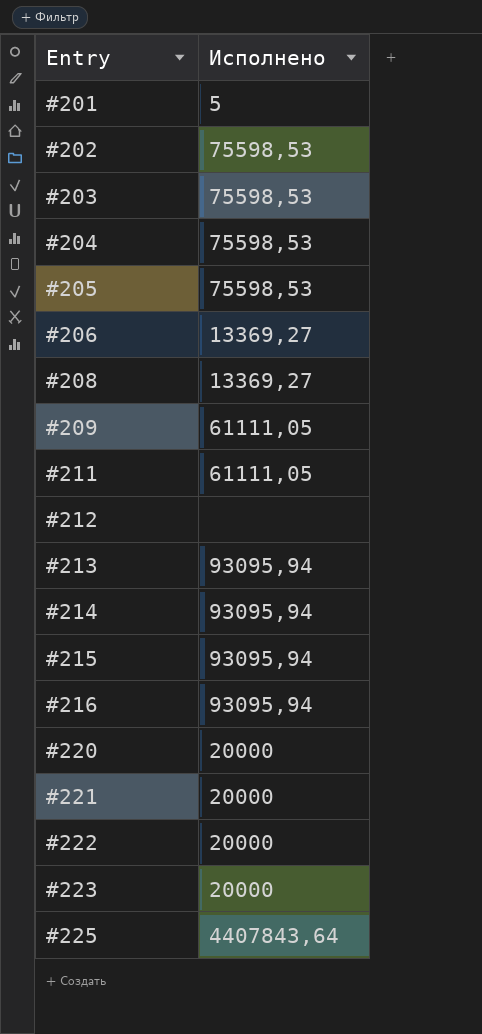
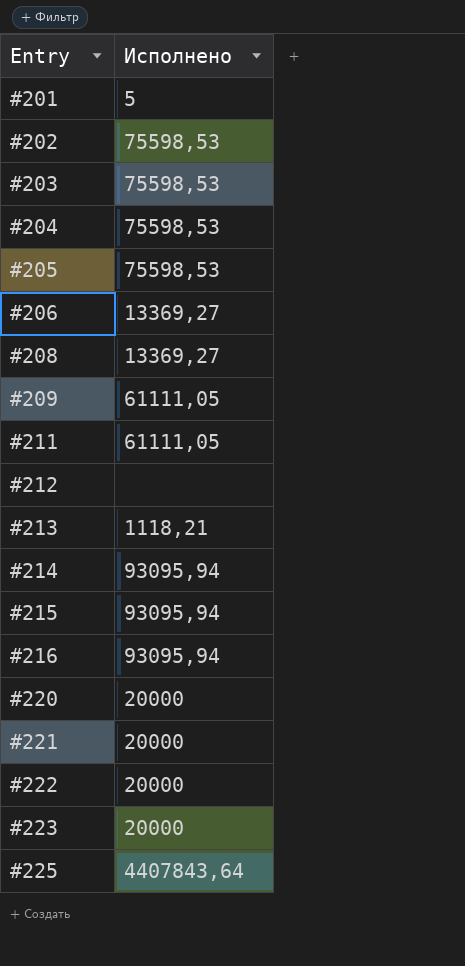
#213 | Исполнено: 93095,94 -> 1118,21

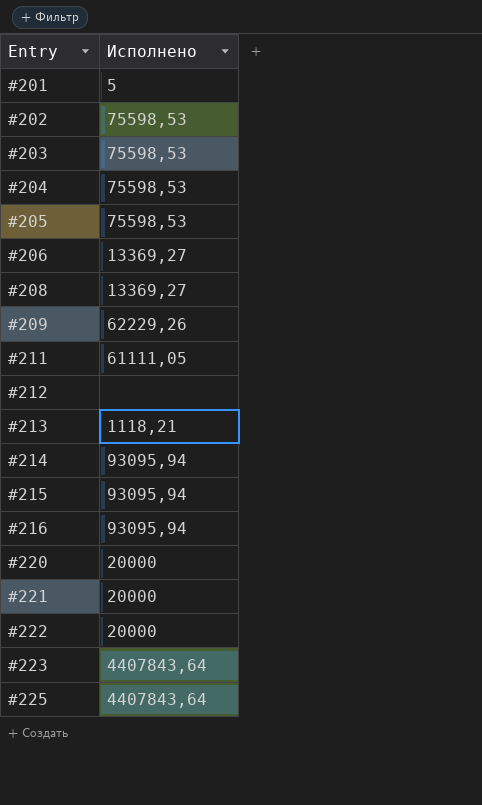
#209 | Исполнено: 61111,05 -> 62229,26
#223 | Исполнено: 20000 -> 4407843,64

